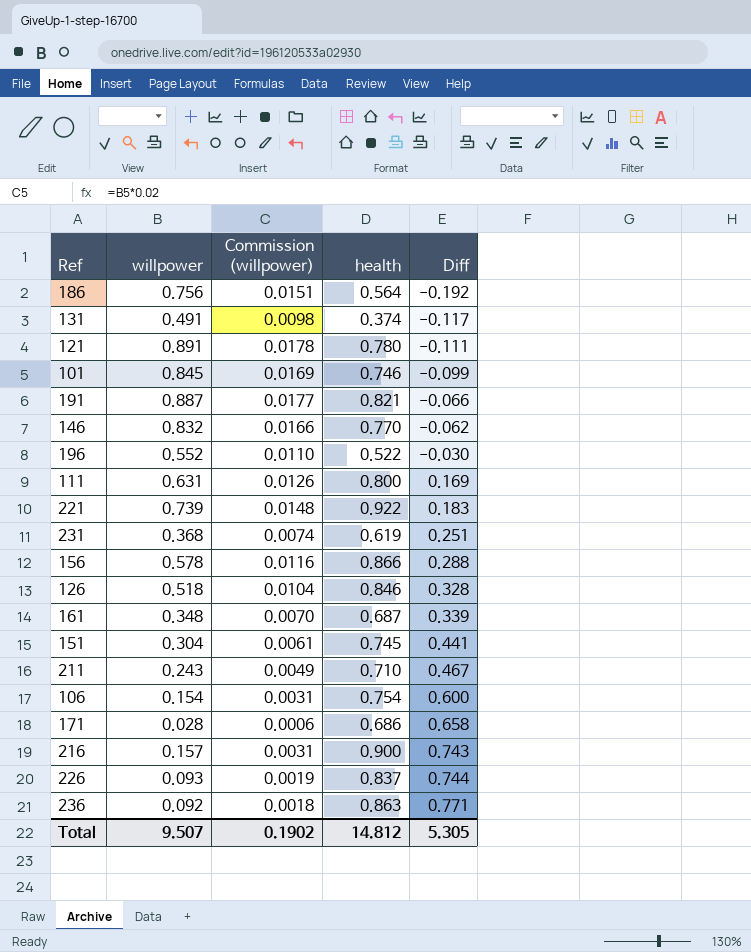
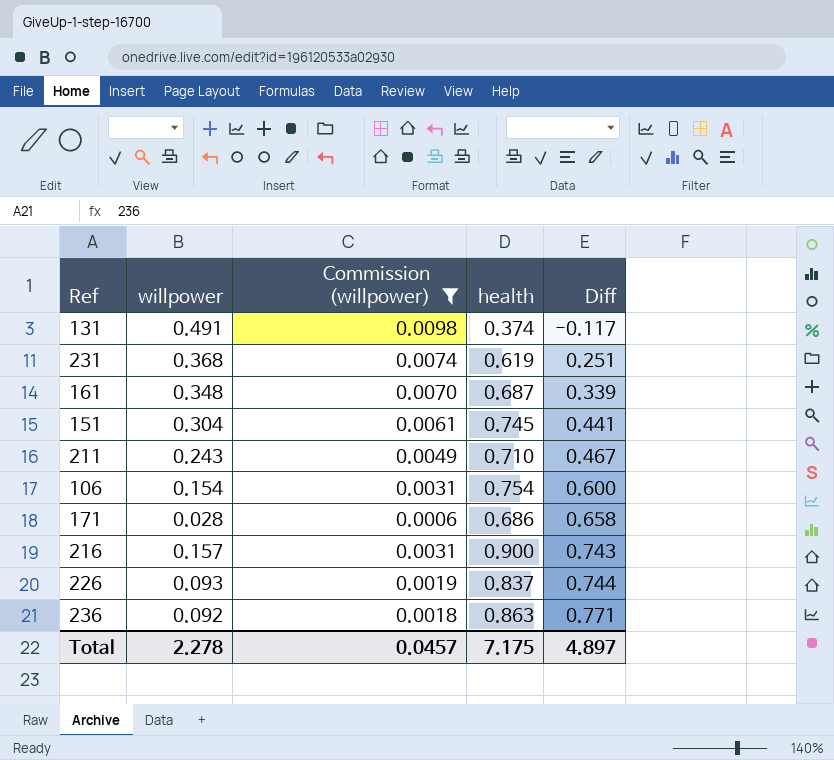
filter: none -> Commission (willpower) <= 0.0098
Total | willpower: 9.507 -> 2.278
Total | Commission (willpower): 0.1902 -> 0.0457
Total | health: 14.812 -> 7.175
Total | Diff: 5.305 -> 4.897

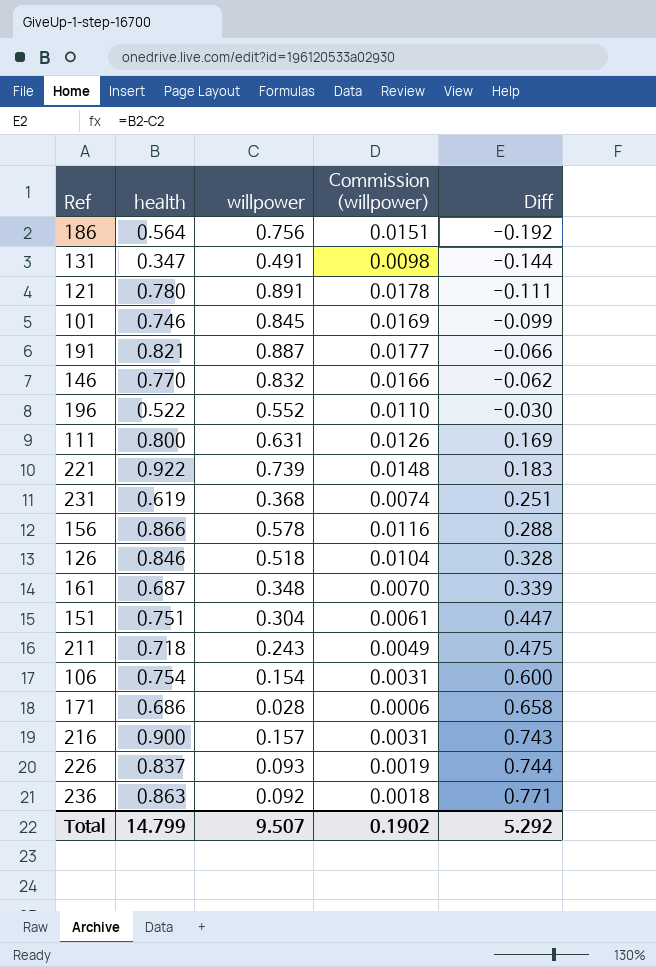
filter: Commission (willpower) <= 0.0098 -> none
column health | position: 4 -> 2
131 | health: 0.374 -> 0.347
131 | Diff: -0.117 -> -0.144
151 | health: 0.745 -> 0.751
151 | Diff: 0.441 -> 0.447
211 | health: 0.710 -> 0.718
211 | Diff: 0.467 -> 0.475
Total | health: 7.175 -> 14.799
Total | willpower: 2.278 -> 9.507
Total | Commission (willpower): 0.0457 -> 0.1902
Total | Diff: 4.897 -> 5.292

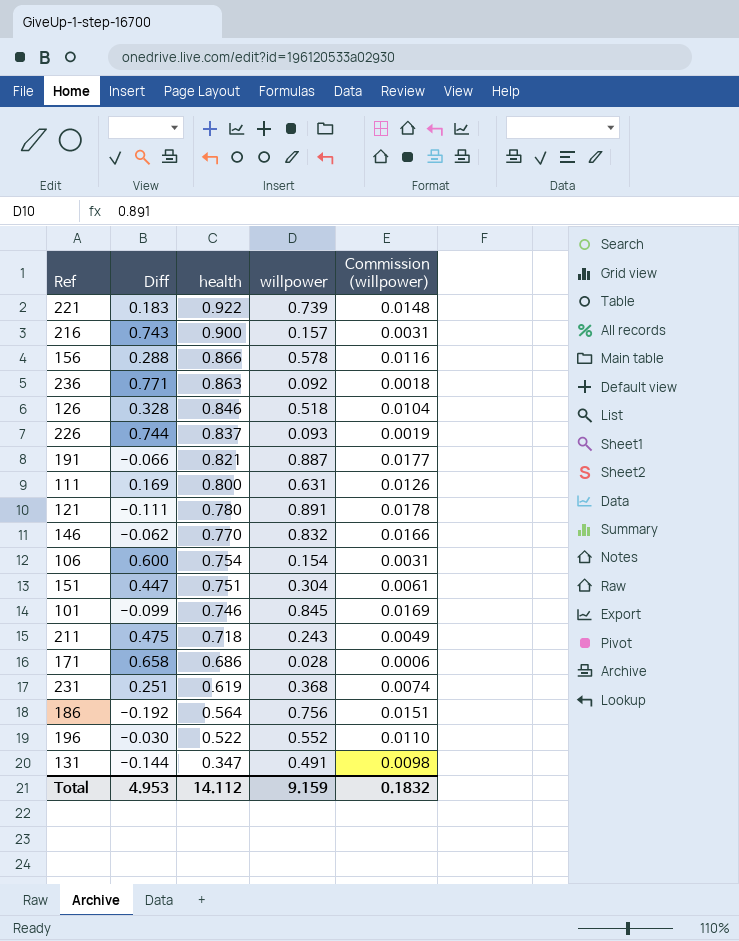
row order: Diff ascending -> health descending
column Diff | position: 5 -> 2
row 161: 0.687 | 0.348 | 0.0070 | 0.339 -> none
Total | Diff: 5.292 -> 4.953
Total | health: 14.799 -> 14.112
Total | willpower: 9.507 -> 9.159
Total | Commission (willpower): 0.1902 -> 0.1832

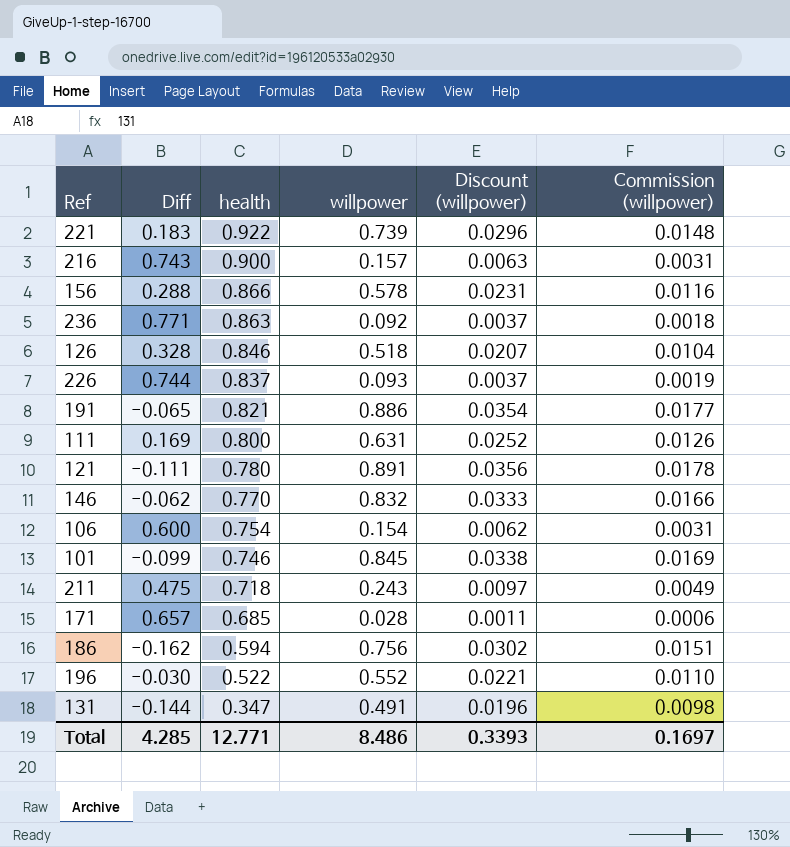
column Discount (willpower) | formula: none -> [willpower] * 0.04
row 151: 0.447 | 0.751 | 0.304 | 0.0061 -> none
row 231: 0.251 | 0.619 | 0.368 | 0.0074 -> none
191 | Diff: -0.066 -> -0.065
191 | willpower: 0.887 -> 0.886
171 | Diff: 0.658 -> 0.657
171 | health: 0.686 -> 0.685
186 | Diff: -0.192 -> -0.162
186 | health: 0.564 -> 0.594
Total | Diff: 4.953 -> 4.285
Total | health: 14.112 -> 12.771
Total | willpower: 9.159 -> 8.486
Total | Commission (willpower): 0.1832 -> 0.1697

